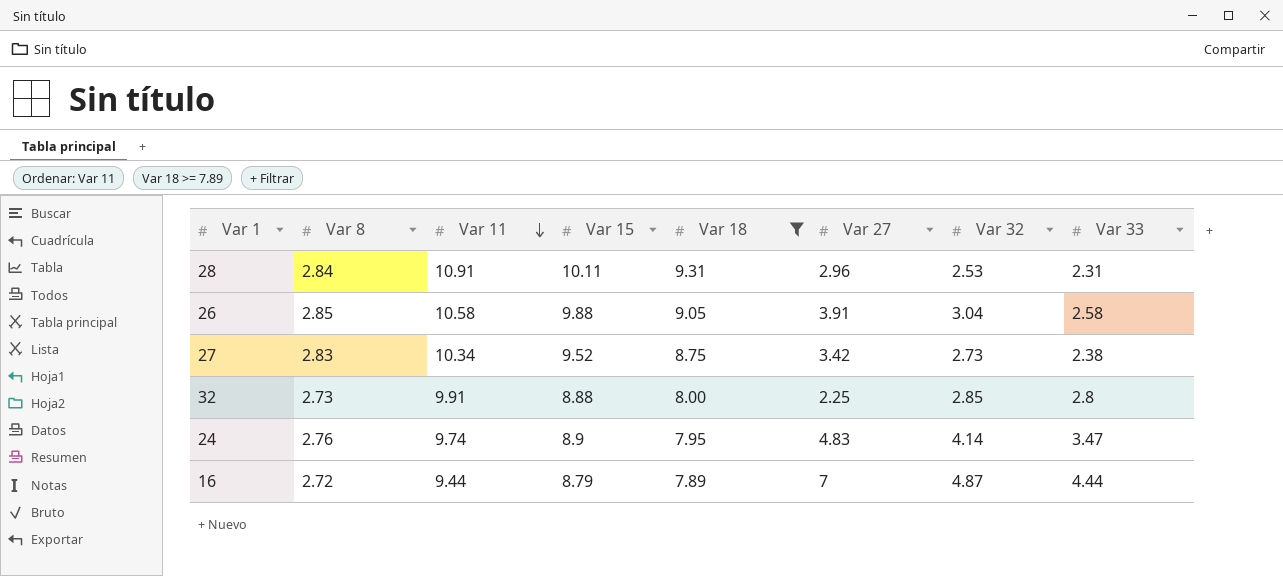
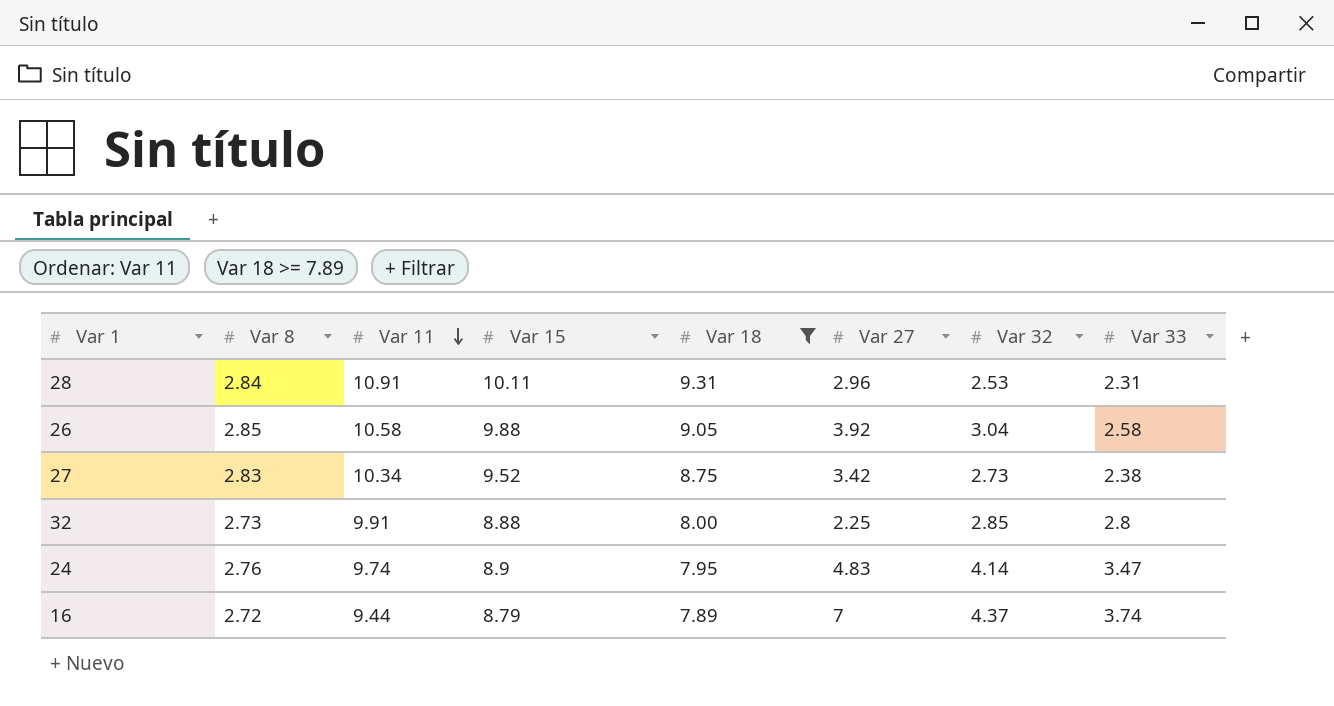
26 | Var 27: 3.91 -> 3.92
16 | Var 32: 4.87 -> 4.37
16 | Var 33: 4.44 -> 3.74

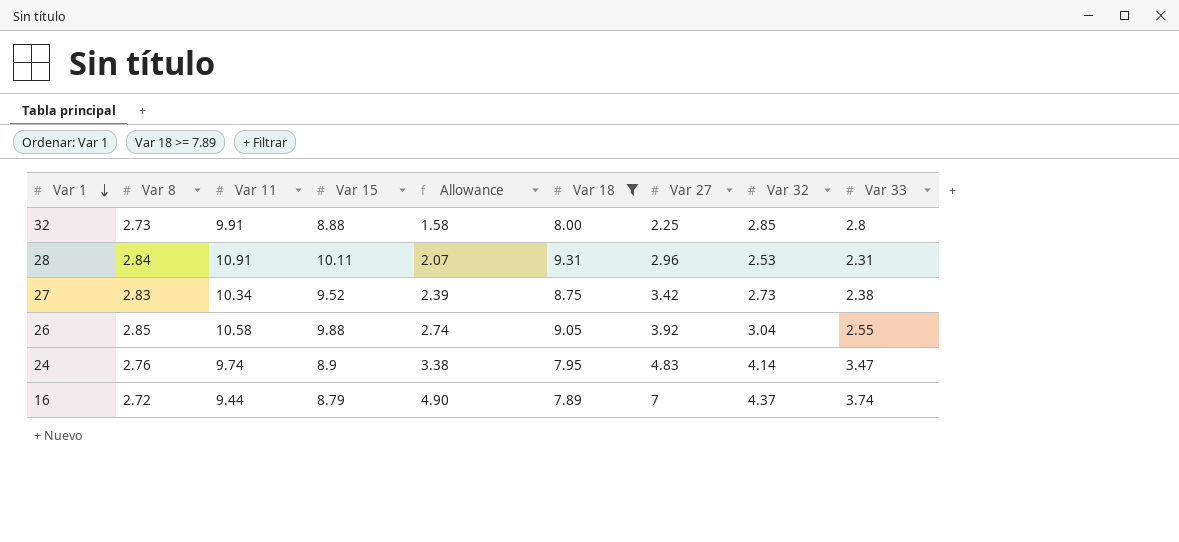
row order: Var 11 descending -> Var 1 descending
column Allowance | formula: none -> [Var 27] * 0.7
26 | Var 33: 2.58 -> 2.55

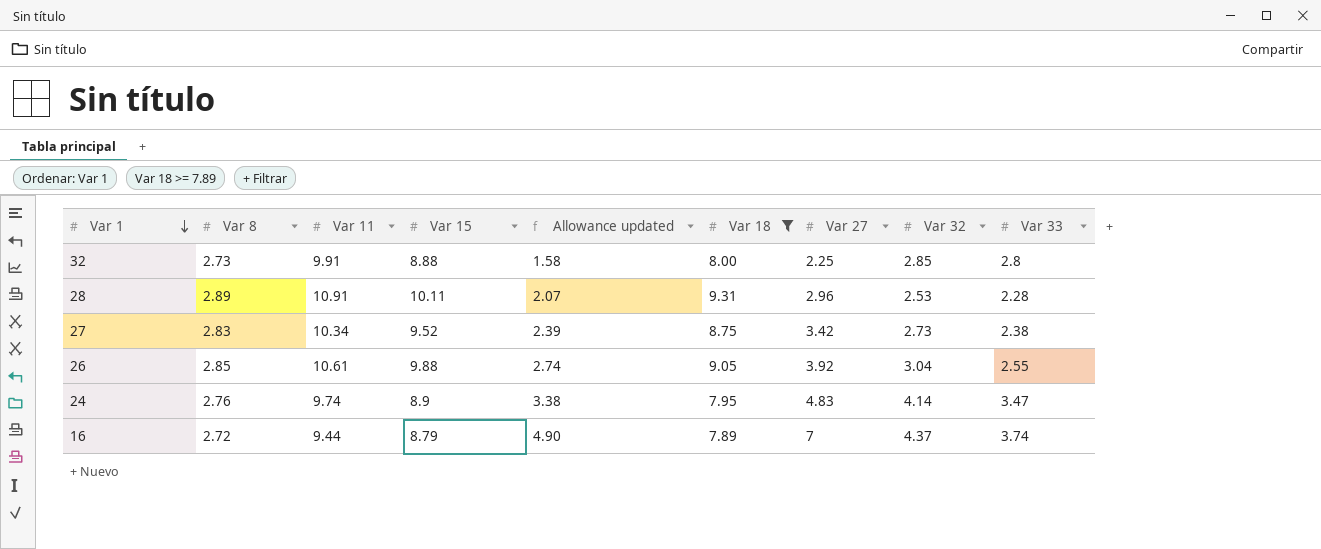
column name: Allowance -> Allowance updated
28 | Var 8: 2.84 -> 2.89
28 | Var 33: 2.31 -> 2.28
26 | Var 11: 10.58 -> 10.61

